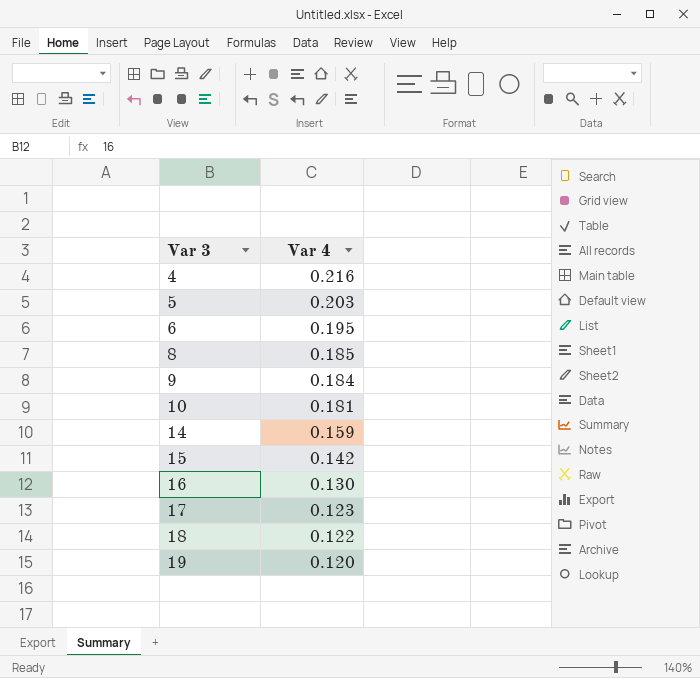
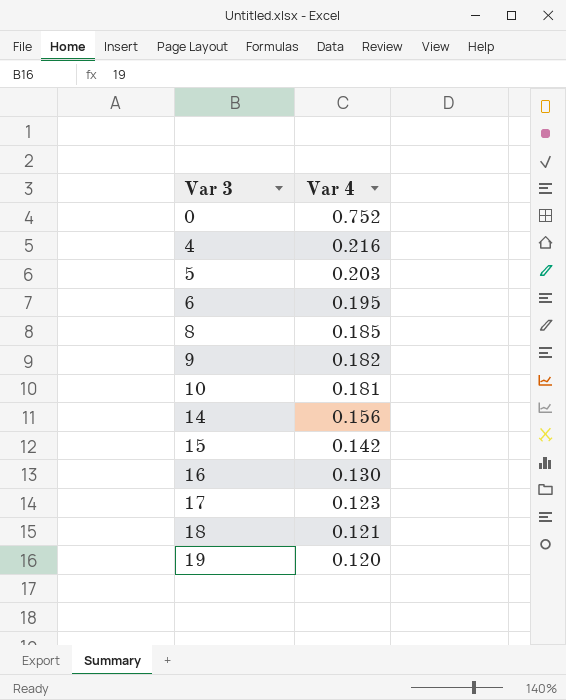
row 0: none -> 0.752
9 | Var 4: 0.184 -> 0.182
14 | Var 4: 0.159 -> 0.156
18 | Var 4: 0.122 -> 0.121

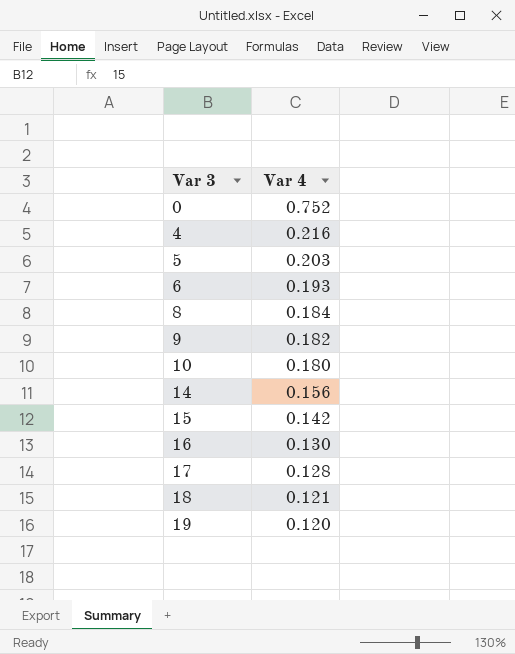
6 | Var 4: 0.195 -> 0.193
8 | Var 4: 0.185 -> 0.184
10 | Var 4: 0.181 -> 0.180
17 | Var 4: 0.123 -> 0.128

